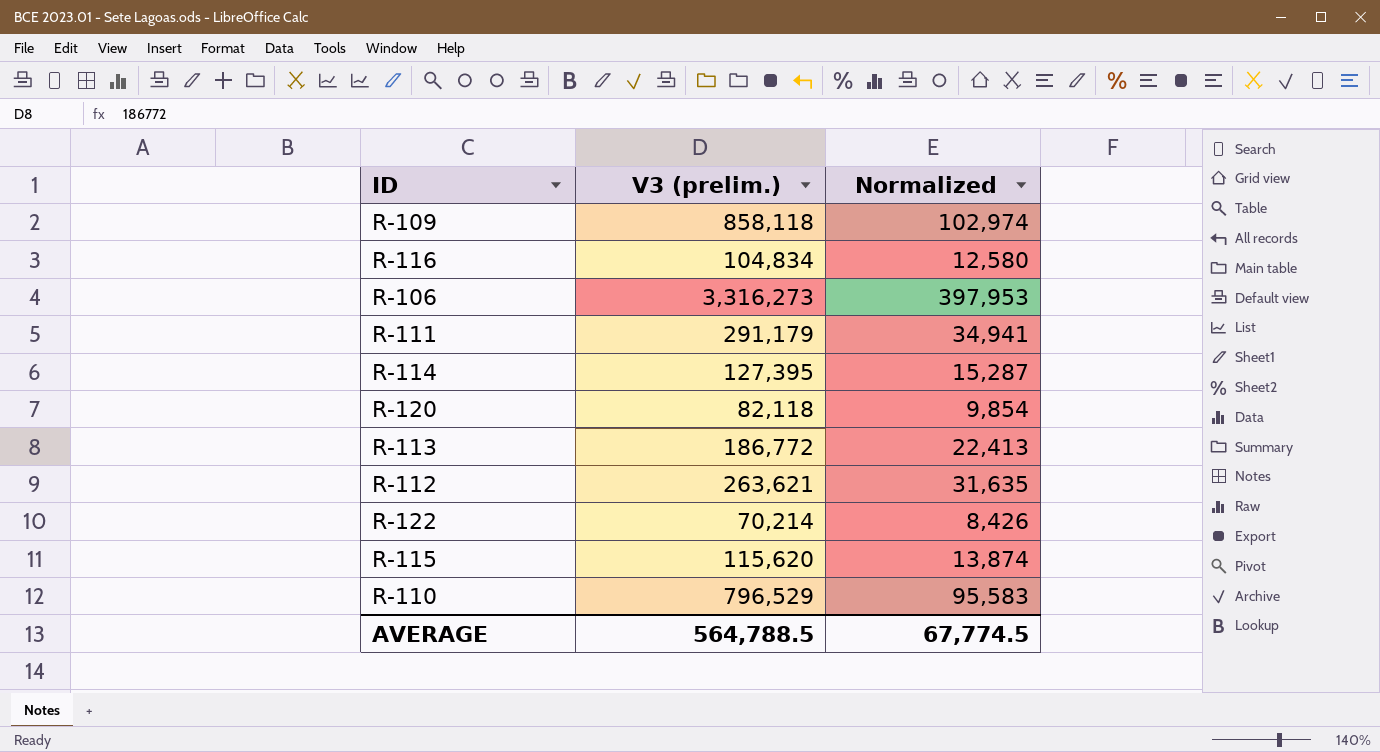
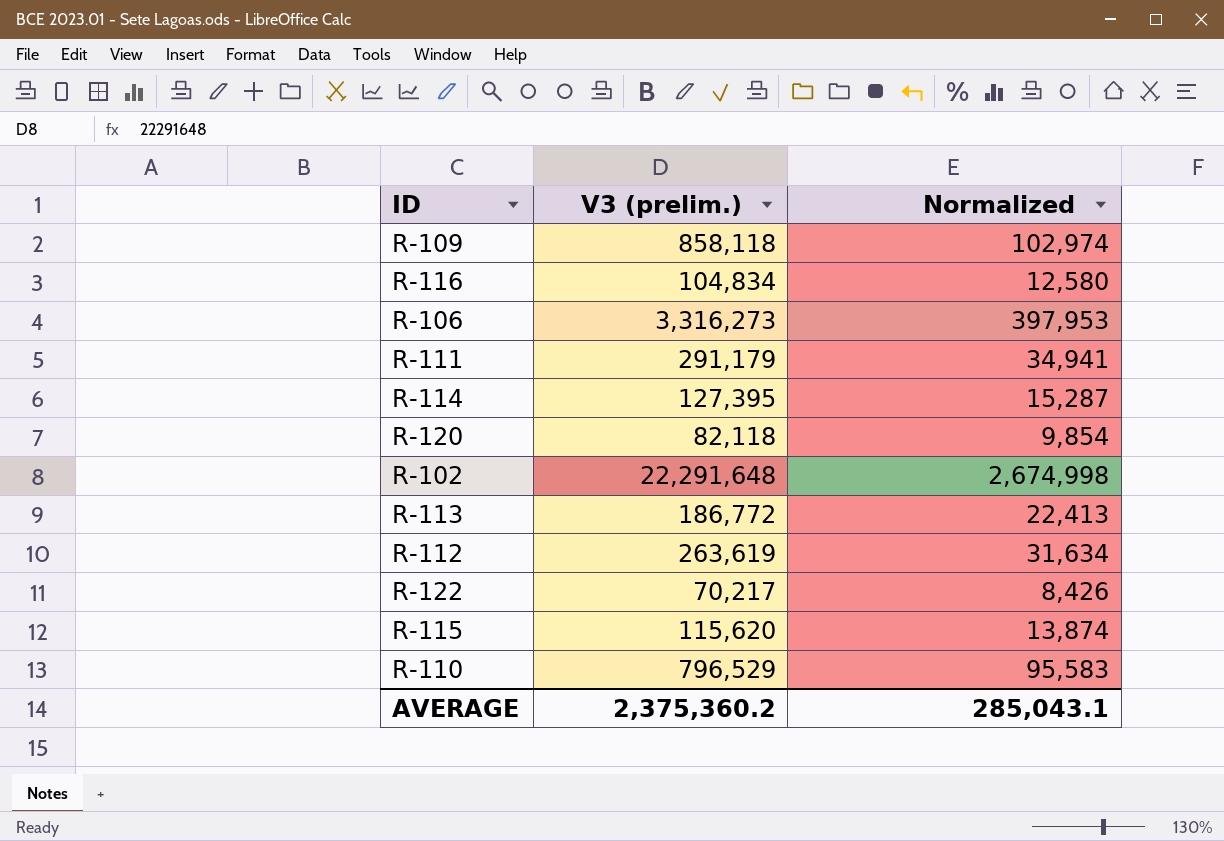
row R-102: none -> 22,291,648 | 2,674,998
R-112 | V3 (prelim.): 263,621 -> 263,619
R-112 | Normalized: 31,635 -> 31,634
R-122 | V3 (prelim.): 70,214 -> 70,217
AVERAGE | V3 (prelim.): 564,788.5 -> 2,375,360.2
AVERAGE | Normalized: 67,774.5 -> 285,043.1

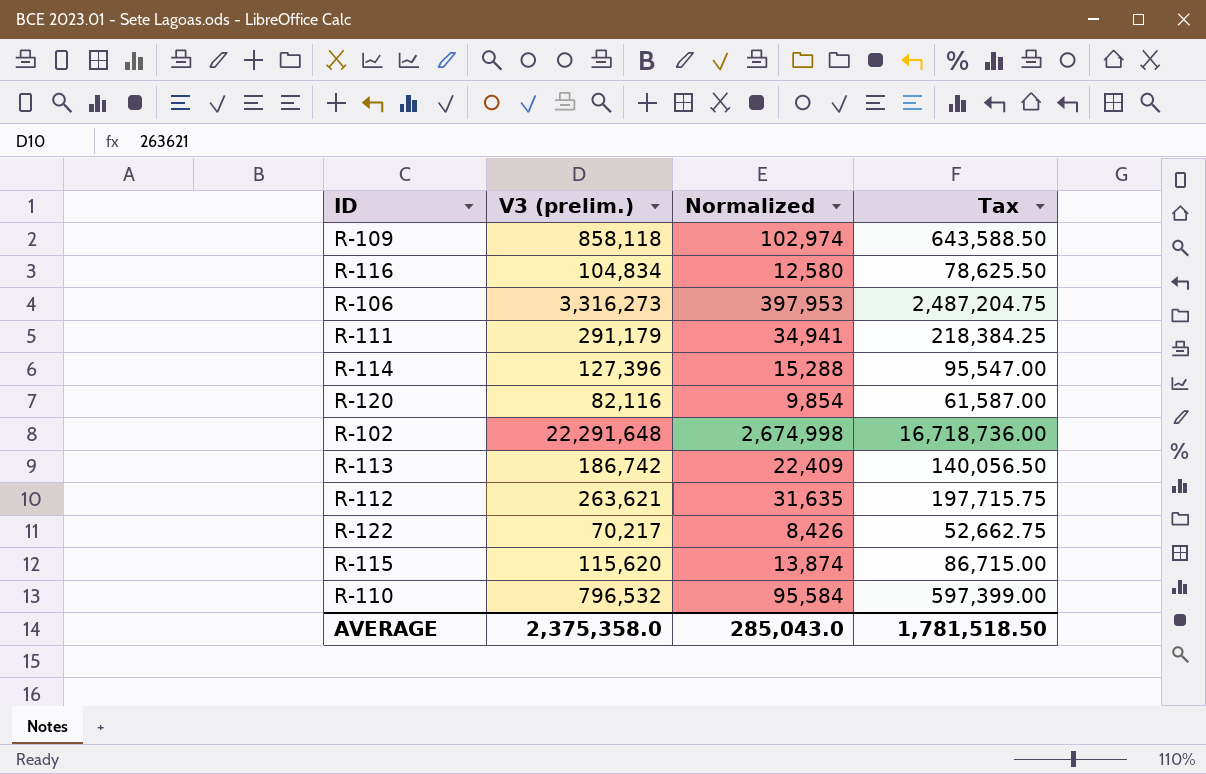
column Tax | formula: none -> [V3 (prelim.)] * 0.75
R-114 | V3 (prelim.): 127,395 -> 127,396
R-114 | Normalized: 15,287 -> 15,288
R-120 | V3 (prelim.): 82,118 -> 82,116
R-113 | V3 (prelim.): 186,772 -> 186,742
R-113 | Normalized: 22,413 -> 22,409
R-112 | V3 (prelim.): 263,619 -> 263,621
R-112 | Normalized: 31,634 -> 31,635
R-110 | V3 (prelim.): 796,529 -> 796,532
R-110 | Normalized: 95,583 -> 95,584
AVERAGE | V3 (prelim.): 2,375,360.2 -> 2,375,358.0
AVERAGE | Normalized: 285,043.1 -> 285,043.0

